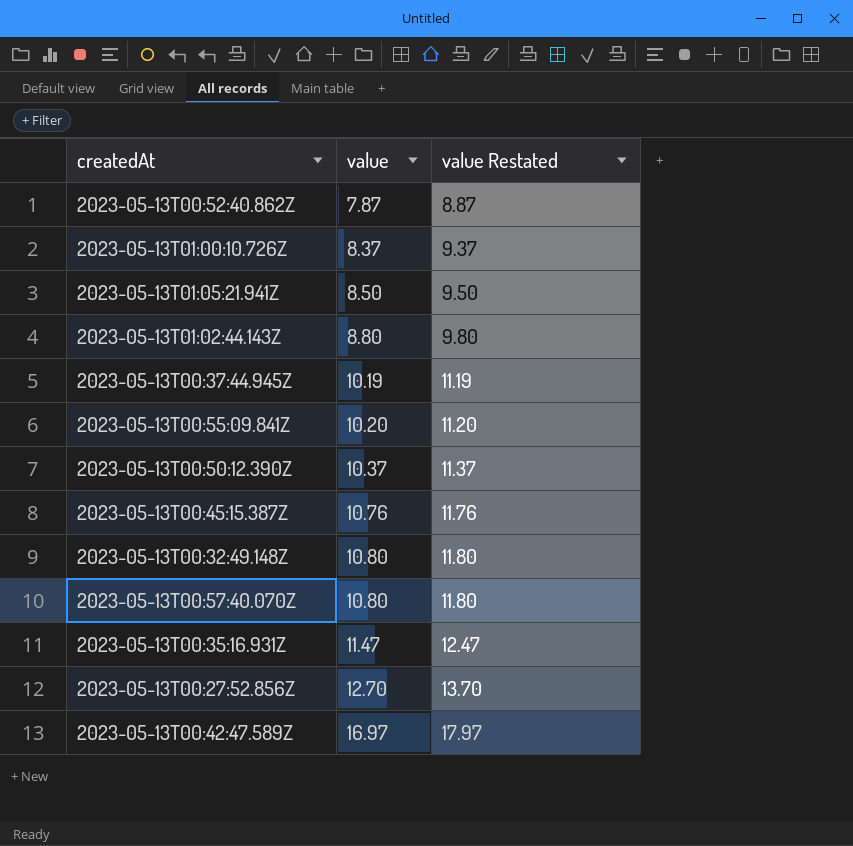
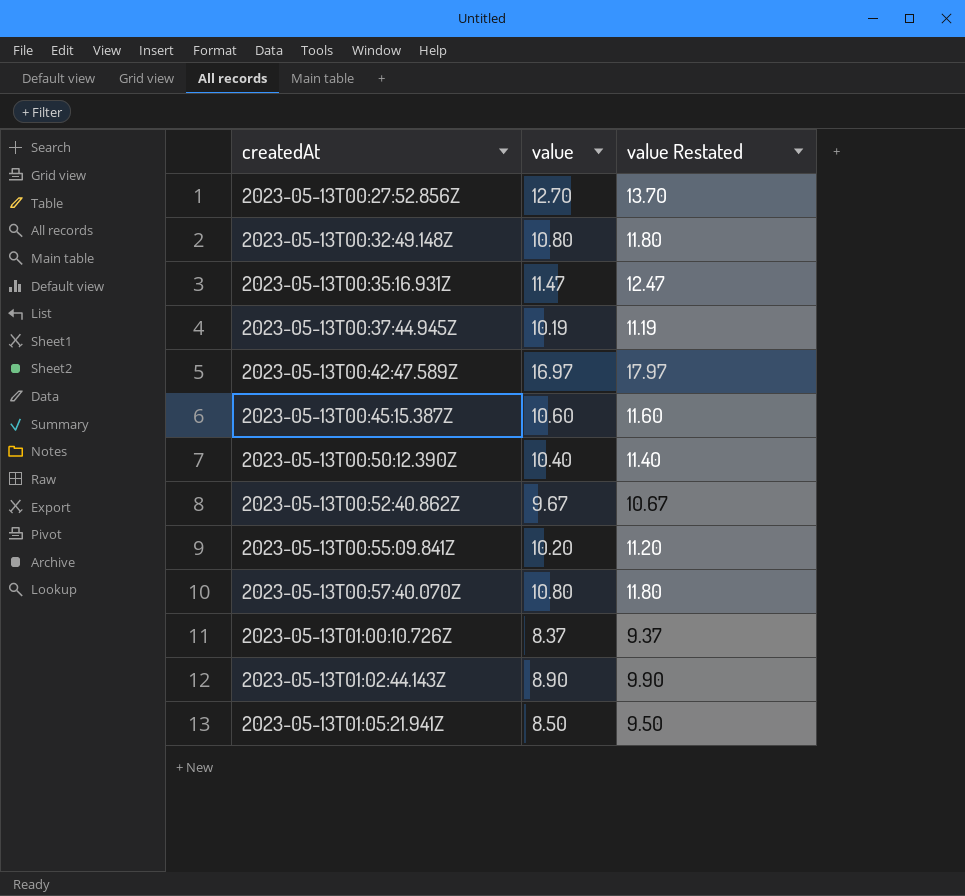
row order: value ascending -> createdAt ascending
2023-05-13T00:45:15.387Z | value: 10.76 -> 10.60
2023-05-13T00:45:15.387Z | value Restated: 11.76 -> 11.60
2023-05-13T00:50:12.390Z | value: 10.37 -> 10.40
2023-05-13T00:50:12.390Z | value Restated: 11.37 -> 11.40
2023-05-13T00:52:40.862Z | value: 7.87 -> 9.67
2023-05-13T00:52:40.862Z | value Restated: 8.87 -> 10.67
2023-05-13T01:02:44.143Z | value: 8.80 -> 8.90
2023-05-13T01:02:44.143Z | value Restated: 9.80 -> 9.90

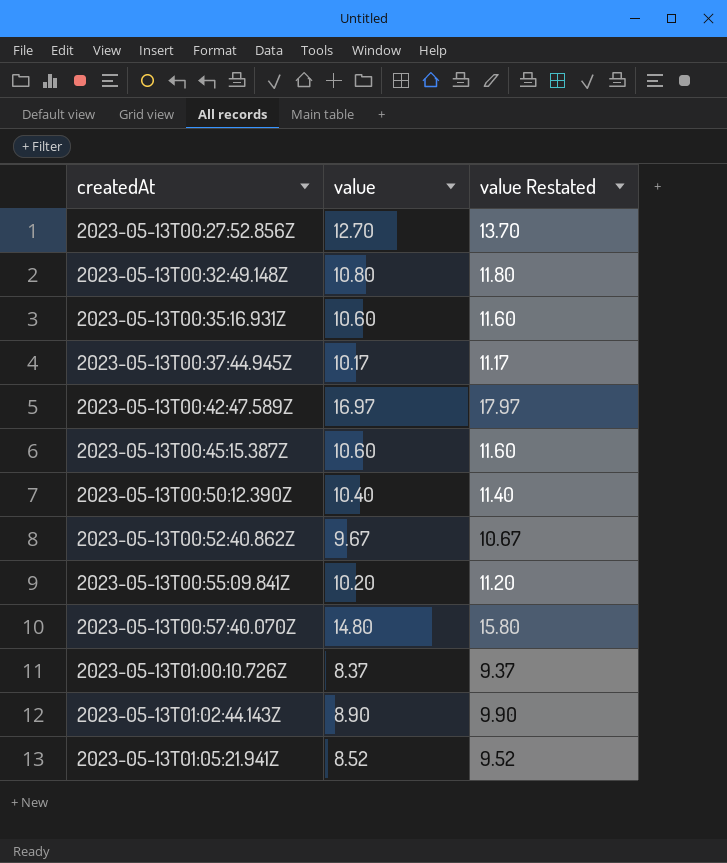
2023-05-13T00:35:16.931Z | value: 11.47 -> 10.60
2023-05-13T00:35:16.931Z | value Restated: 12.47 -> 11.60
2023-05-13T00:37:44.945Z | value: 10.19 -> 10.17
2023-05-13T00:37:44.945Z | value Restated: 11.19 -> 11.17
2023-05-13T00:57:40.070Z | value: 10.80 -> 14.80
2023-05-13T00:57:40.070Z | value Restated: 11.80 -> 15.80
2023-05-13T01:05:21.941Z | value: 8.50 -> 8.52
2023-05-13T01:05:21.941Z | value Restated: 9.50 -> 9.52

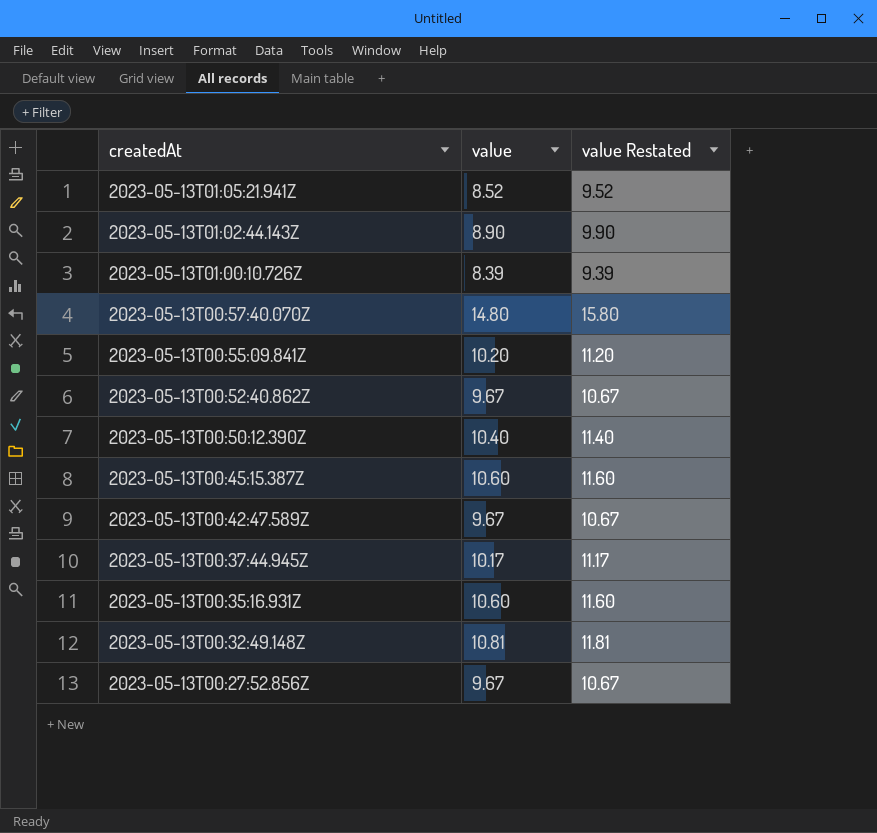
row order: createdAt ascending -> createdAt descending
2023-05-13T01:00:10.726Z | value: 8.37 -> 8.39
2023-05-13T01:00:10.726Z | value Restated: 9.37 -> 9.39
2023-05-13T00:42:47.589Z | value: 16.97 -> 9.67
2023-05-13T00:42:47.589Z | value Restated: 17.97 -> 10.67
2023-05-13T00:32:49.148Z | value: 10.80 -> 10.81
2023-05-13T00:32:49.148Z | value Restated: 11.80 -> 11.81
2023-05-13T00:27:52.856Z | value: 12.70 -> 9.67
2023-05-13T00:27:52.856Z | value Restated: 13.70 -> 10.67

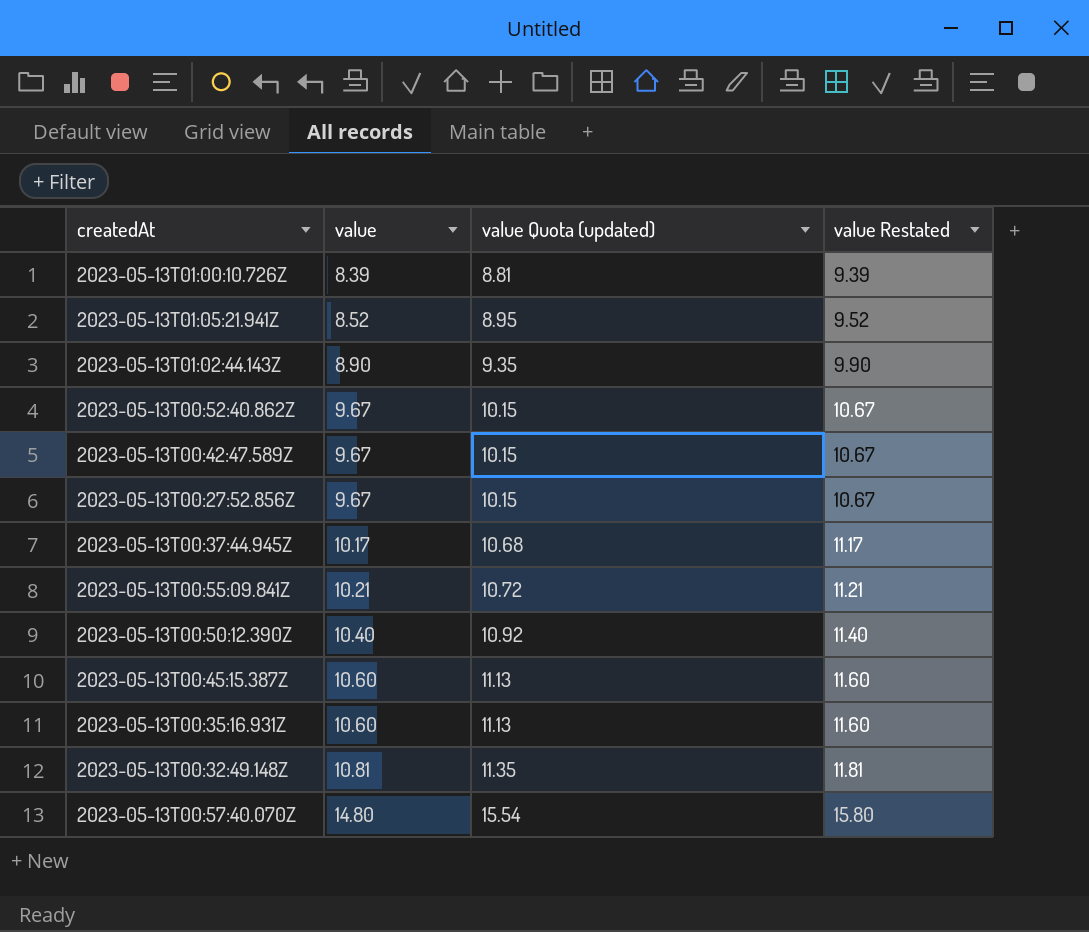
row order: createdAt descending -> value ascending
column value Quota (updated) | formula: none -> [value] * 1.05
2023-05-13T00:55:09.841Z | value: 10.20 -> 10.21
2023-05-13T00:55:09.841Z | value Restated: 11.20 -> 11.21

